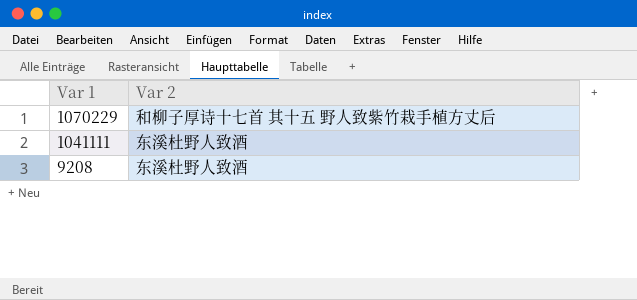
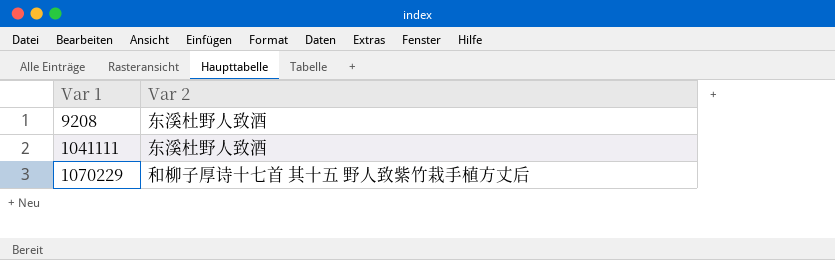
row order: Var 1 descending -> Var 1 ascending

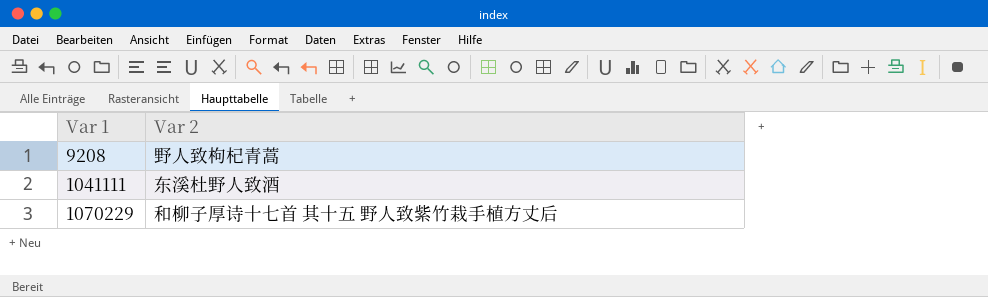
9208 | Var 2: 东溪杜野人致酒 -> 野人致枸杞青蒿

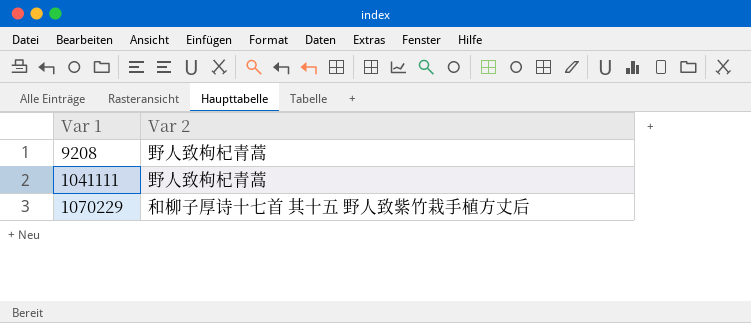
1041111 | Var 2: 东溪杜野人致酒 -> 野人致枸杞青蒿

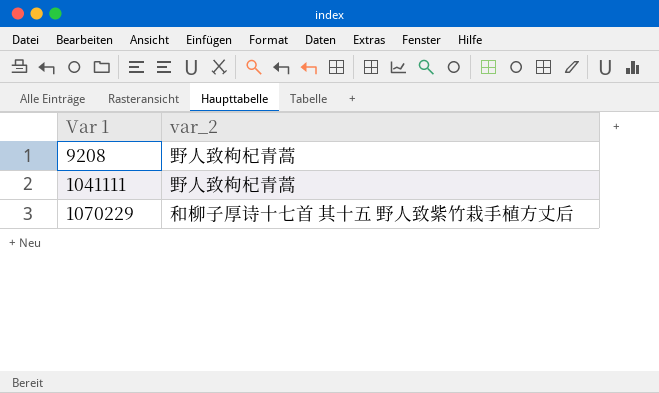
column name: Var 2 -> var_2

